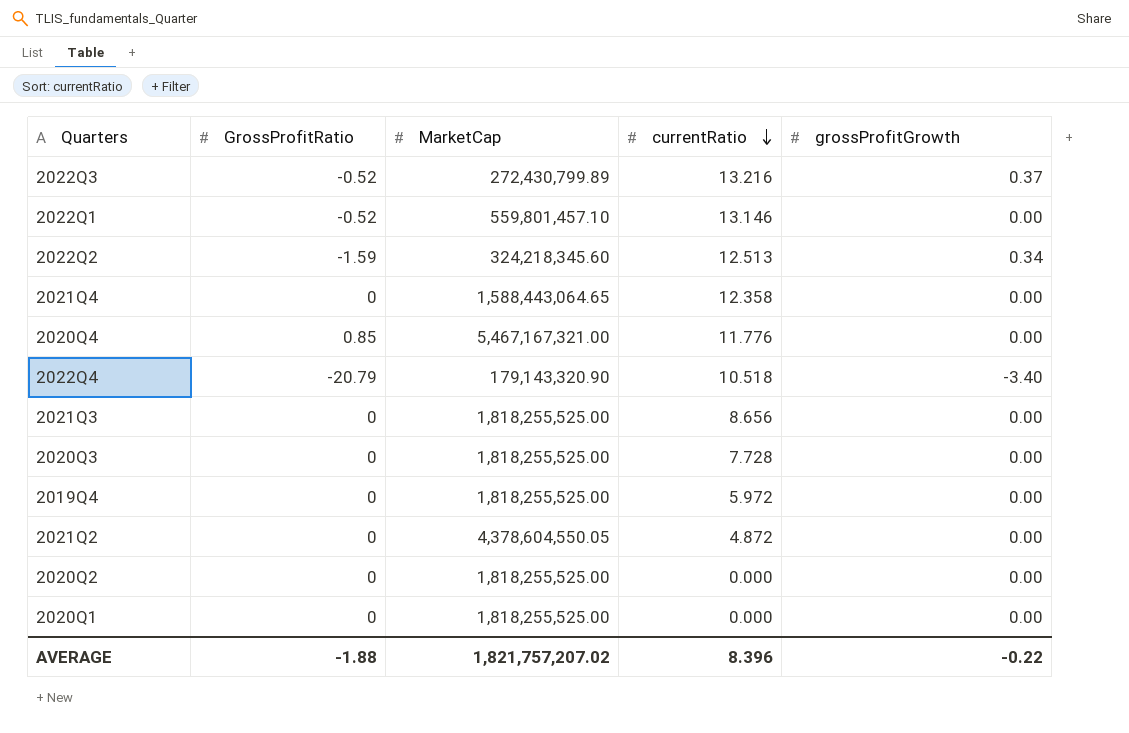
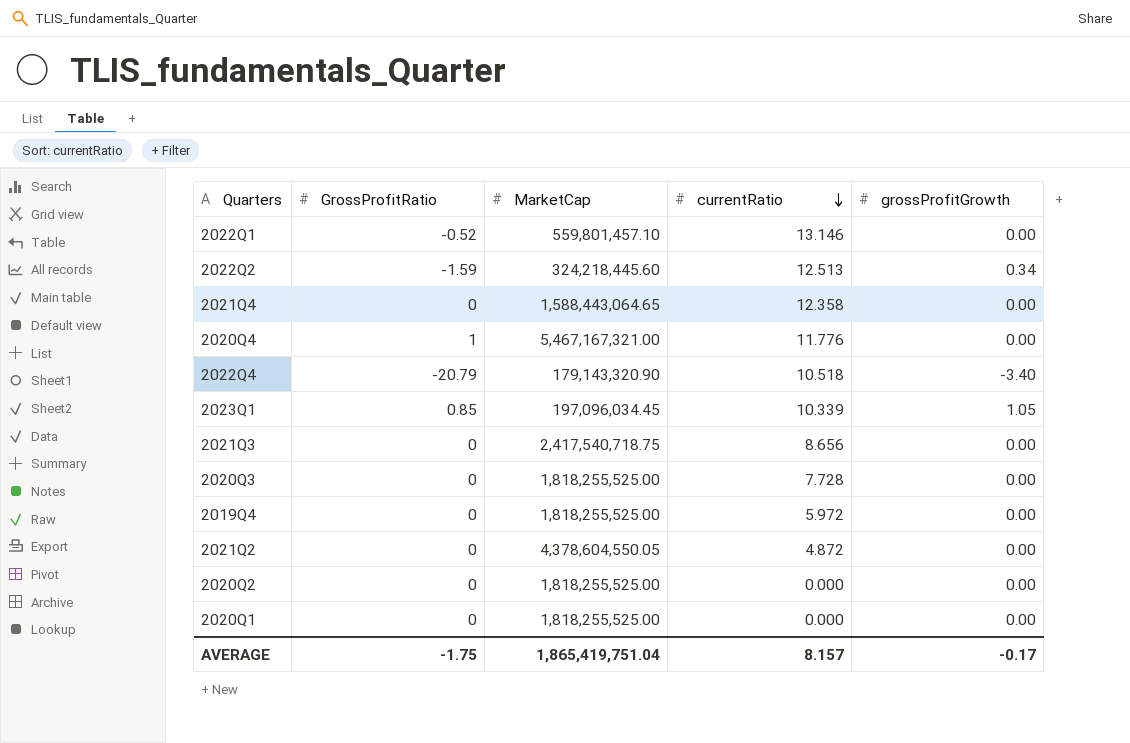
row 2022Q3: -0.52 | 272,430,799.89 | 13.216 | 0.37 -> none
2022Q2 | MarketCap: 324,218,345.60 -> 324,218,445.60
2020Q4 | GrossProfitRatio: 0.85 -> 1
row 2023Q1: none -> 0.85 | 197,096,034.45 | 10.339 | 1.05
2021Q3 | MarketCap: 1,818,255,525.00 -> 2,417,540,718.75
AVERAGE | GrossProfitRatio: -1.88 -> -1.75
AVERAGE | MarketCap: 1,821,757,207.02 -> 1,865,419,751.04
AVERAGE | currentRatio: 8.396 -> 8.157
AVERAGE | grossProfitGrowth: -0.22 -> -0.17

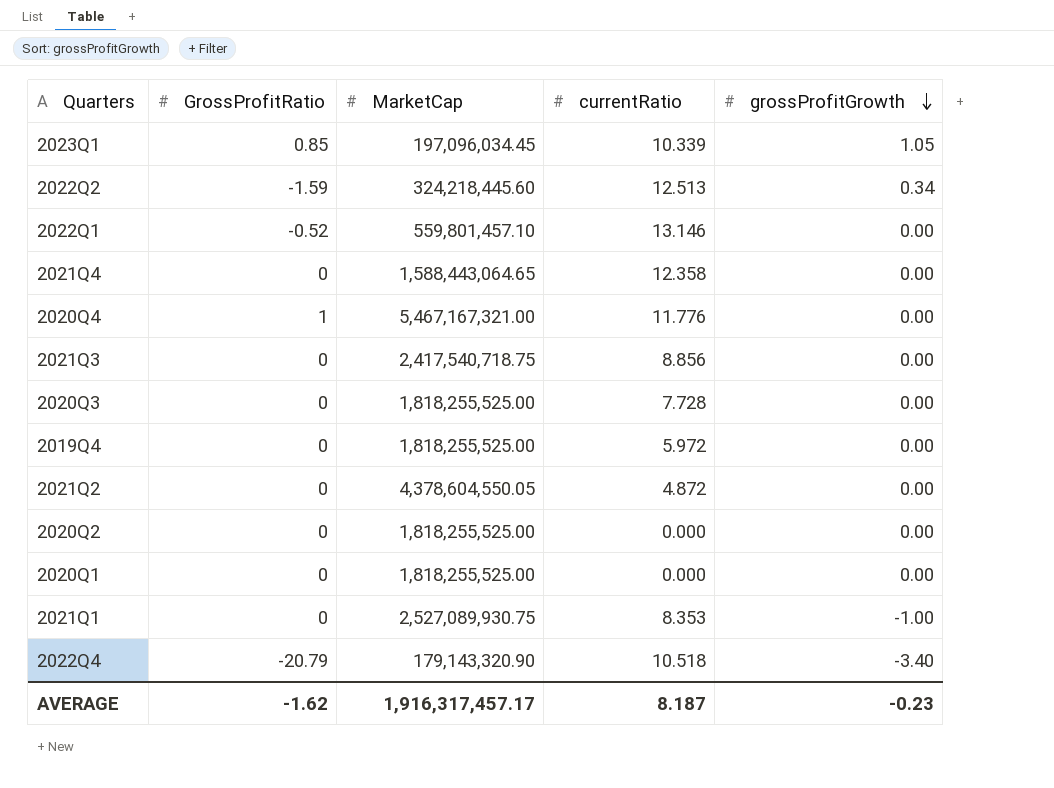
row order: currentRatio descending -> grossProfitGrowth descending
2021Q3 | currentRatio: 8.656 -> 8.856
row 2021Q1: none -> 0 | 2,527,089,930.75 | 8.353 | -1.00
AVERAGE | GrossProfitRatio: -1.75 -> -1.62
AVERAGE | MarketCap: 1,865,419,751.04 -> 1,916,317,457.17
AVERAGE | currentRatio: 8.157 -> 8.187
AVERAGE | grossProfitGrowth: -0.17 -> -0.23

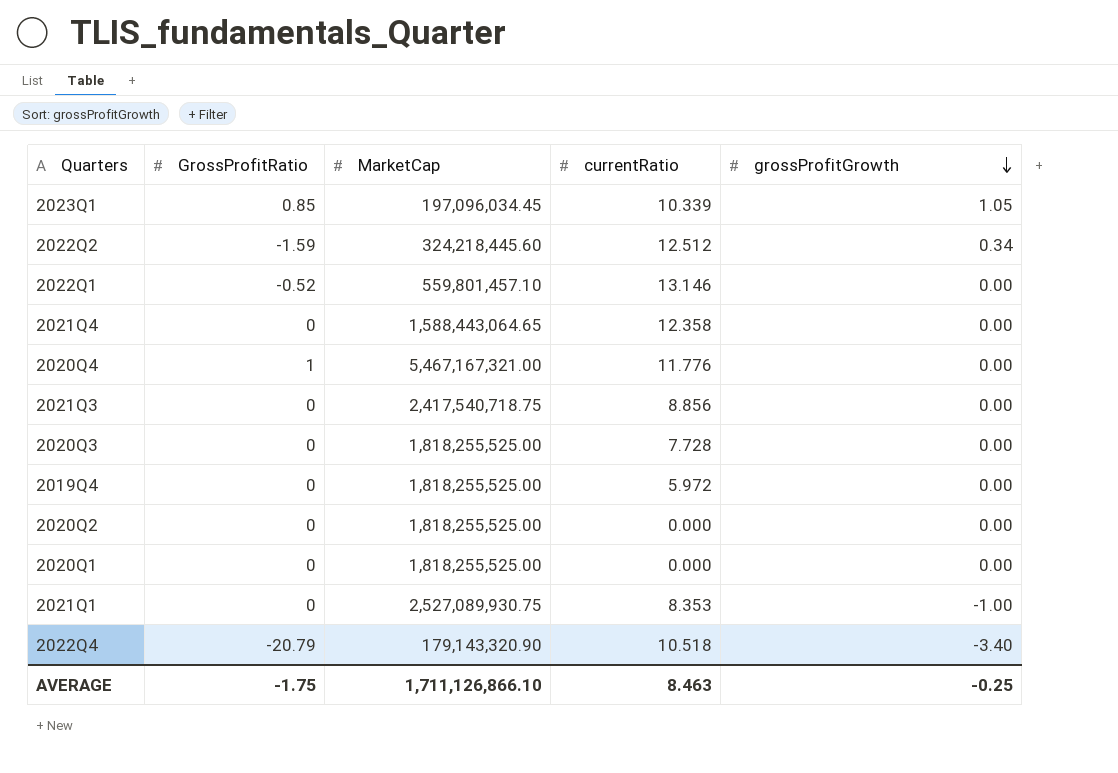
row 2021Q2: 0 | 4,378,604,550.05 | 4.872 | 0.00 -> none
2022Q2 | currentRatio: 12.513 -> 12.512
AVERAGE | GrossProfitRatio: -1.62 -> -1.75
AVERAGE | MarketCap: 1,916,317,457.17 -> 1,711,126,866.10
AVERAGE | currentRatio: 8.187 -> 8.463
AVERAGE | grossProfitGrowth: -0.23 -> -0.25

